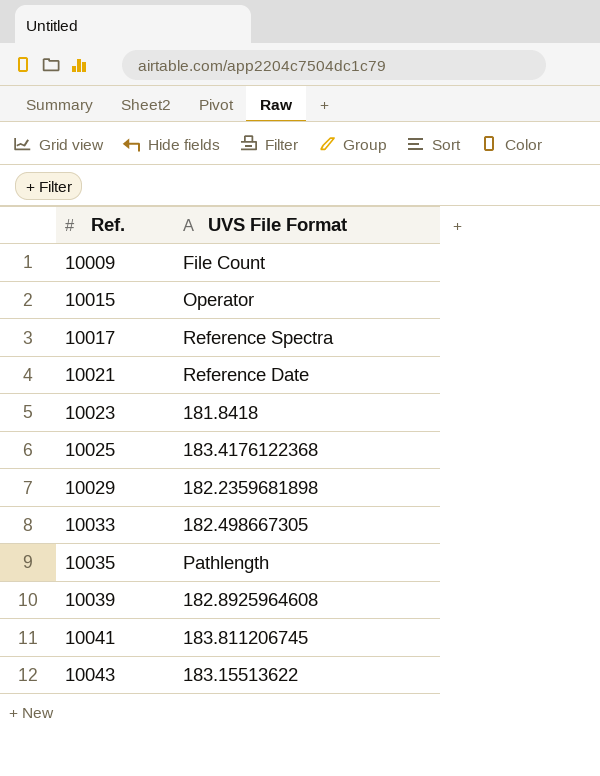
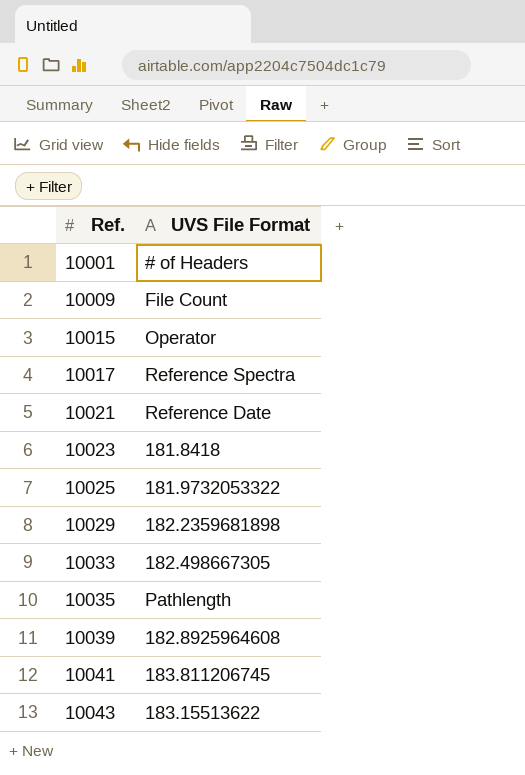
row 10001: none -> # of Headers
10025 | UVS File Format: 183.4176122368 -> 181.9732053322

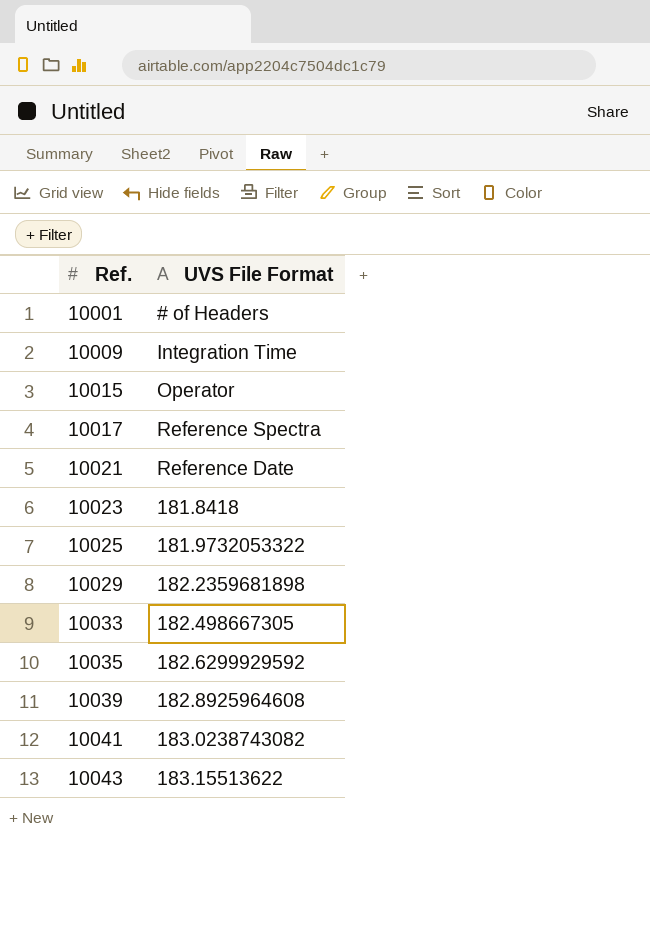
10009 | UVS File Format: File Count -> Integration Time
10035 | UVS File Format: Pathlength -> 182.6299929592
10041 | UVS File Format: 183.811206745 -> 183.0238743082

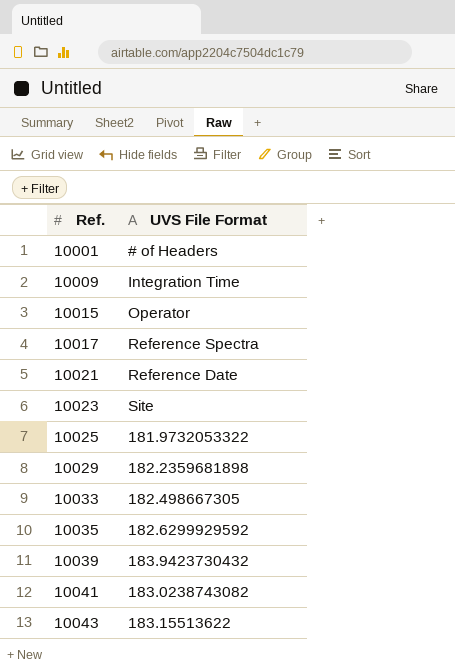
10023 | UVS File Format: 181.8418 -> Site
10039 | UVS File Format: 182.8925964608 -> 183.9423730432

